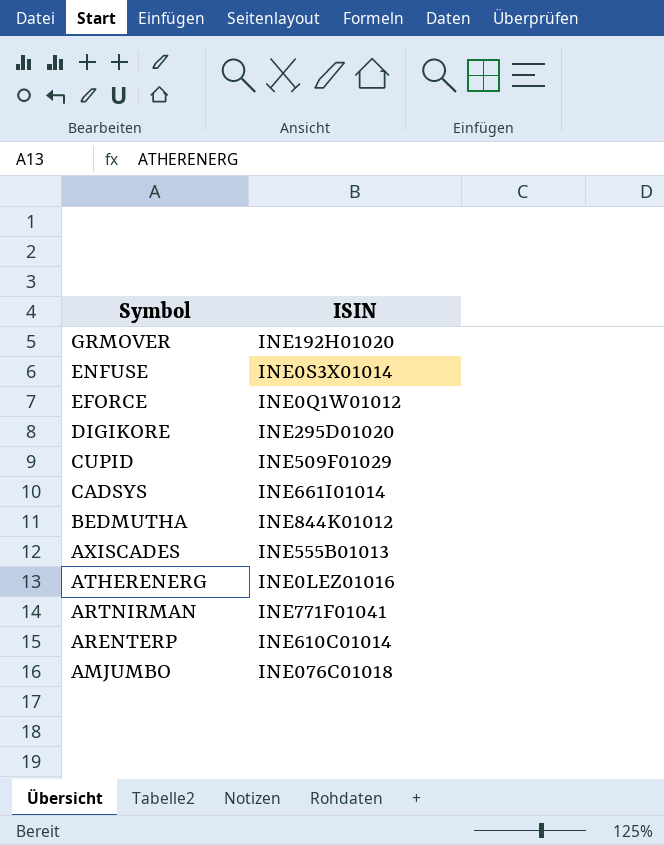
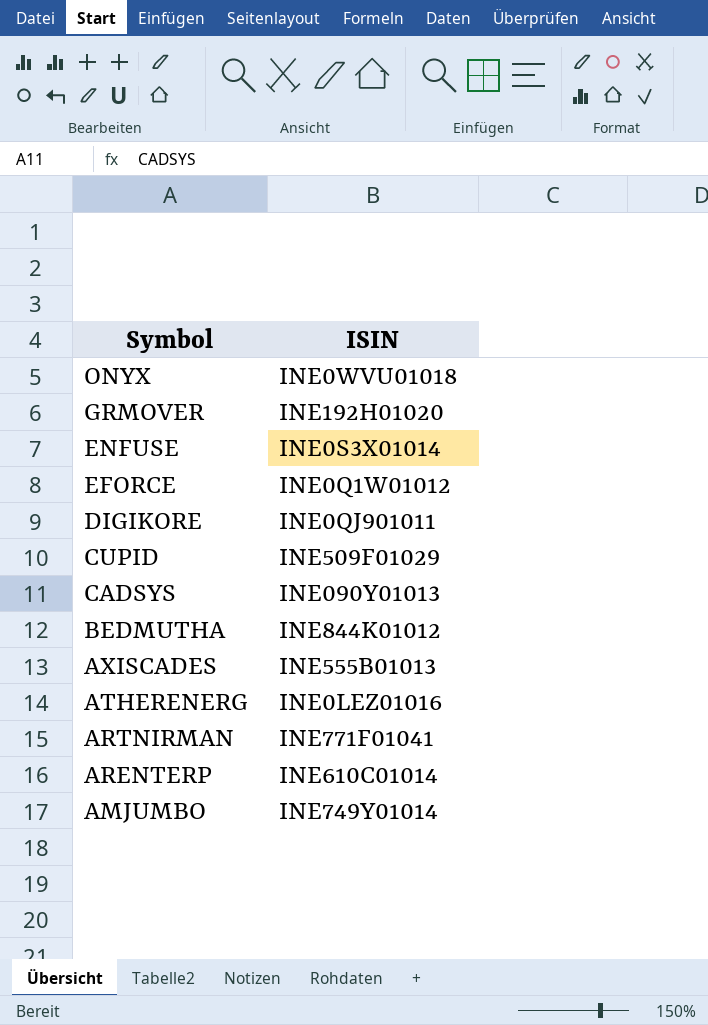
row ONYX: none -> INE0WVU01018
DIGIKORE | ISIN: INE295D01020 -> INE0QJ901011
CADSYS | ISIN: INE661I01014 -> INE090Y01013
AMJUMBO | ISIN: INE076C01018 -> INE749Y01014

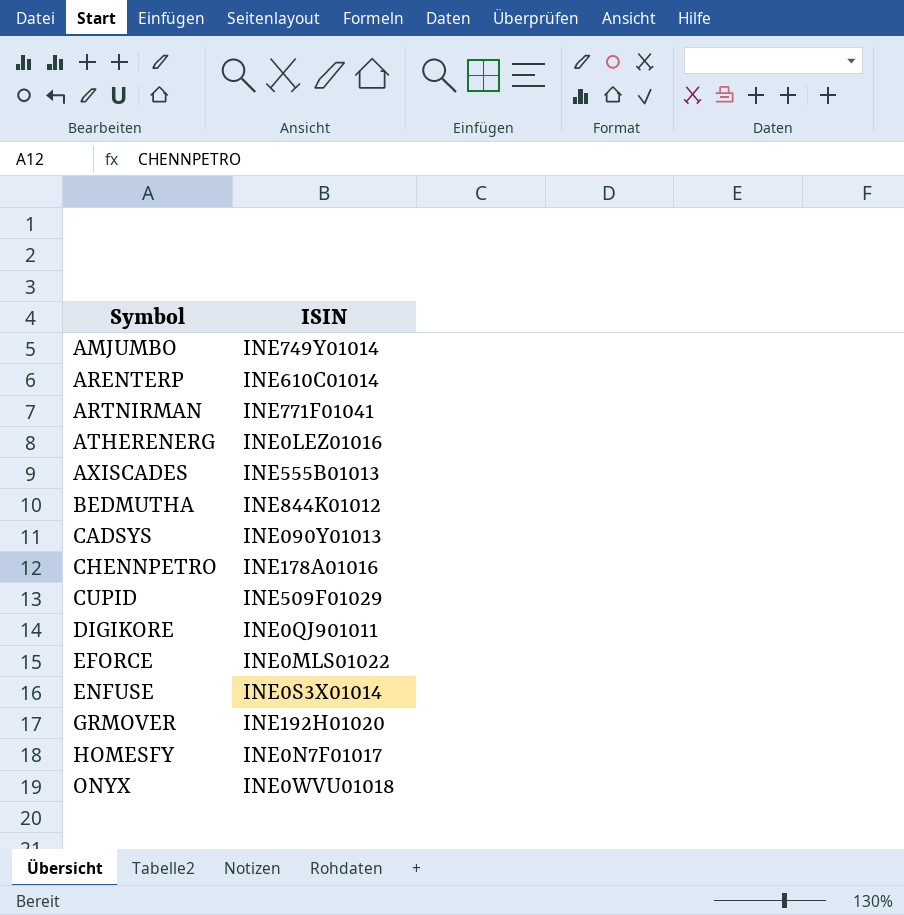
row order: Symbol descending -> Symbol ascending
row CHENNPETRO: none -> INE178A01016
EFORCE | ISIN: INE0Q1W01012 -> INE0MLS01022
row HOMESFY: none -> INE0N7F01017

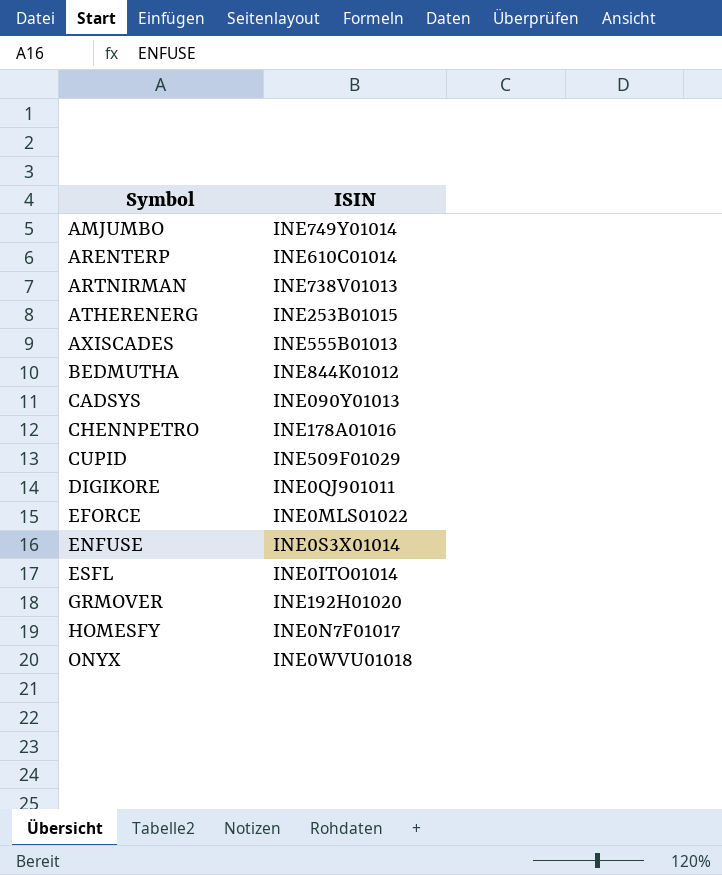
ARTNIRMAN | ISIN: INE771F01041 -> INE738V01013
ATHERENERG | ISIN: INE0LEZ01016 -> INE253B01015
row ESFL: none -> INE0ITO01014

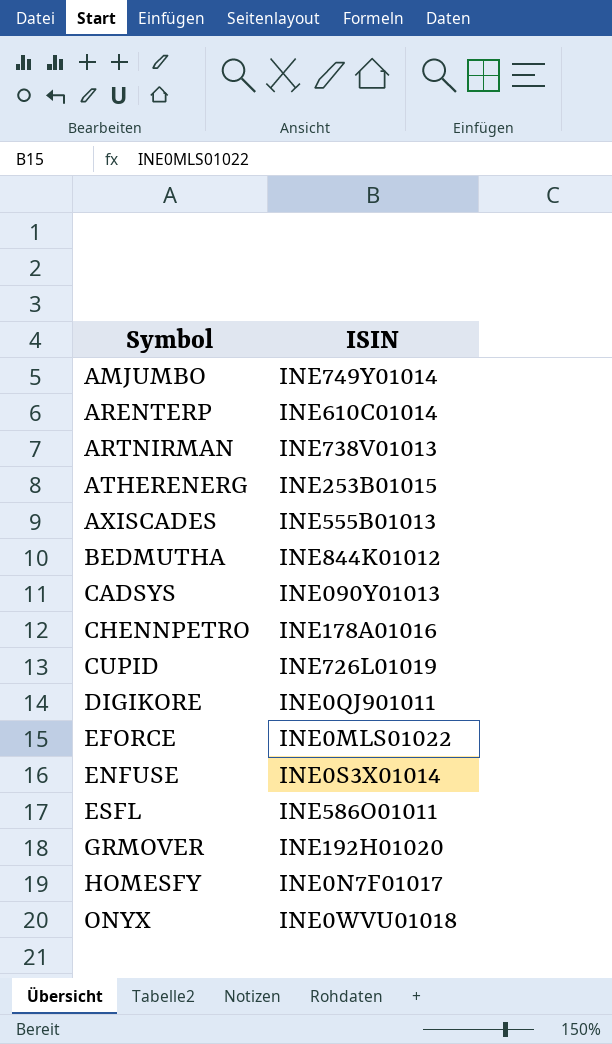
CUPID | ISIN: INE509F01029 -> INE726L01019
ESFL | ISIN: INE0ITO01014 -> INE586O01011

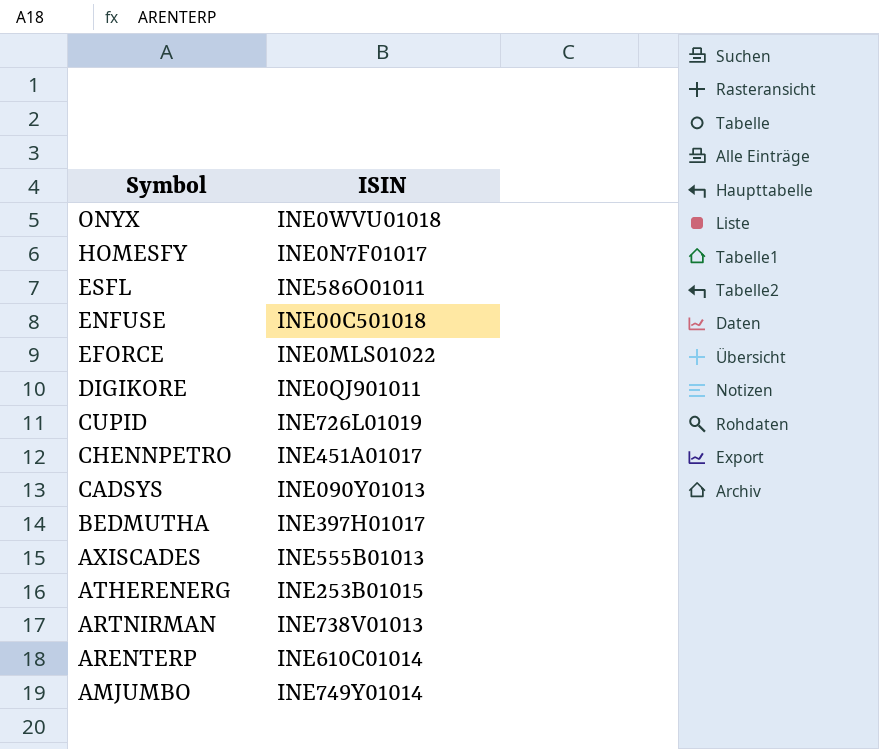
row order: Symbol ascending -> Symbol descending
row GRMOVER: INE192H01020 -> none
ENFUSE | ISIN: INE0S3X01014 -> INE00C501018
CHENNPETRO | ISIN: INE178A01016 -> INE451A01017
BEDMUTHA | ISIN: INE844K01012 -> INE397H01017

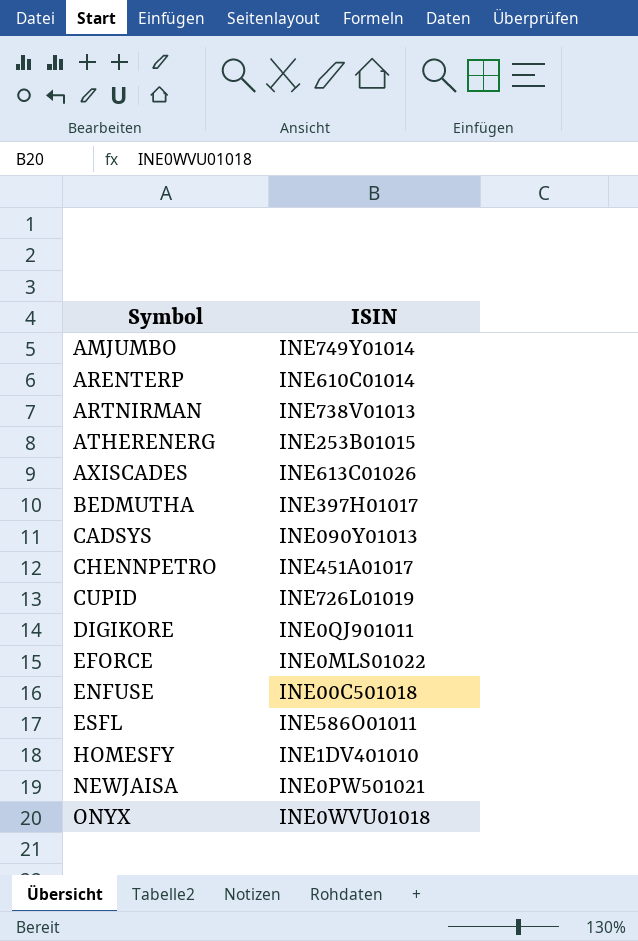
row order: Symbol descending -> Symbol ascending
AXISCADES | ISIN: INE555B01013 -> INE613C01026
HOMESFY | ISIN: INE0N7F01017 -> INE1DV401010
row NEWJAISA: none -> INE0PW501021

